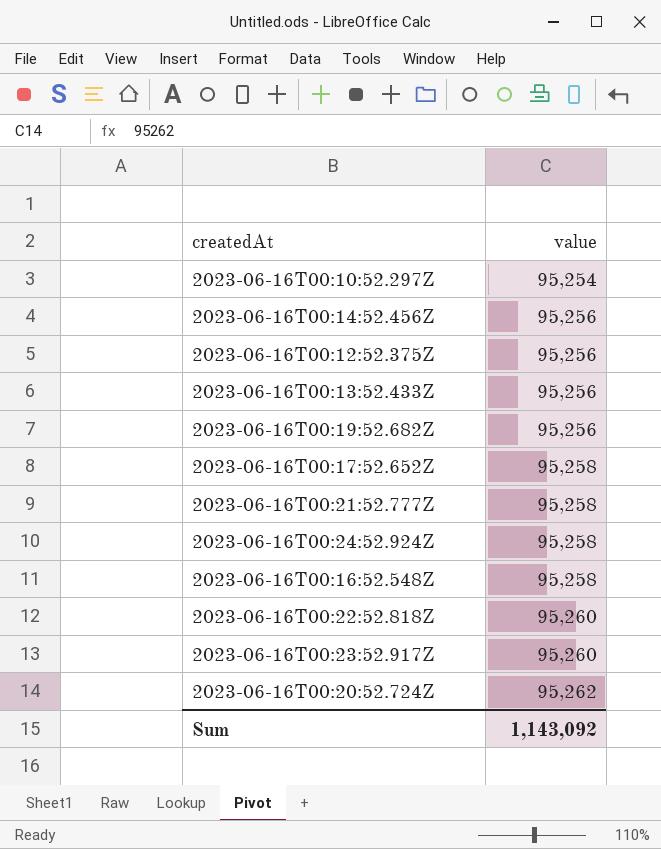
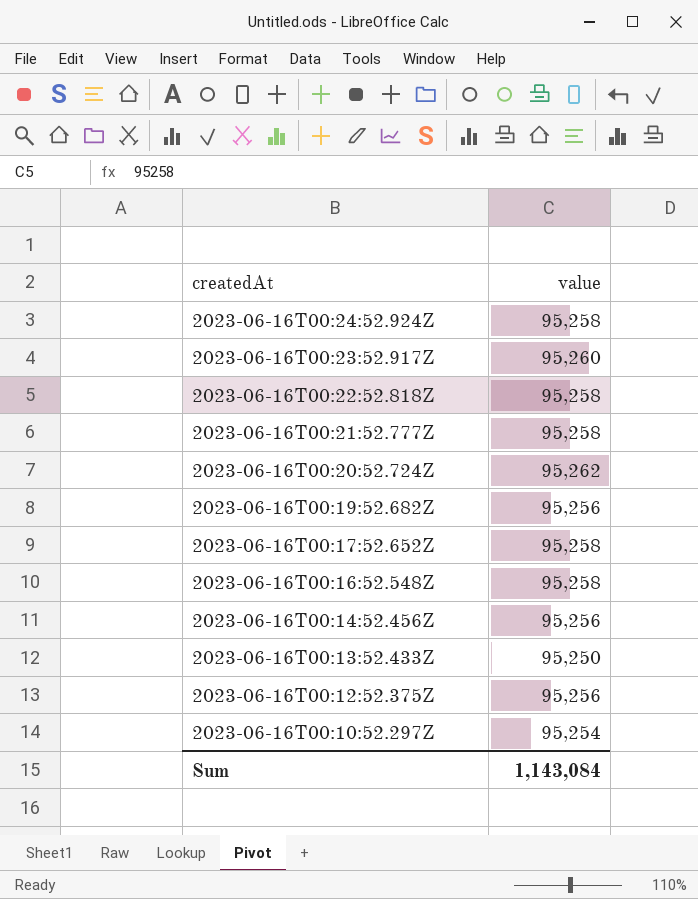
row order: value ascending -> createdAt descending
2023-06-16T00:22:52.818Z | value: 95,260 -> 95,258
2023-06-16T00:13:52.433Z | value: 95,256 -> 95,250
Sum | value: 1,143,092 -> 1,143,084

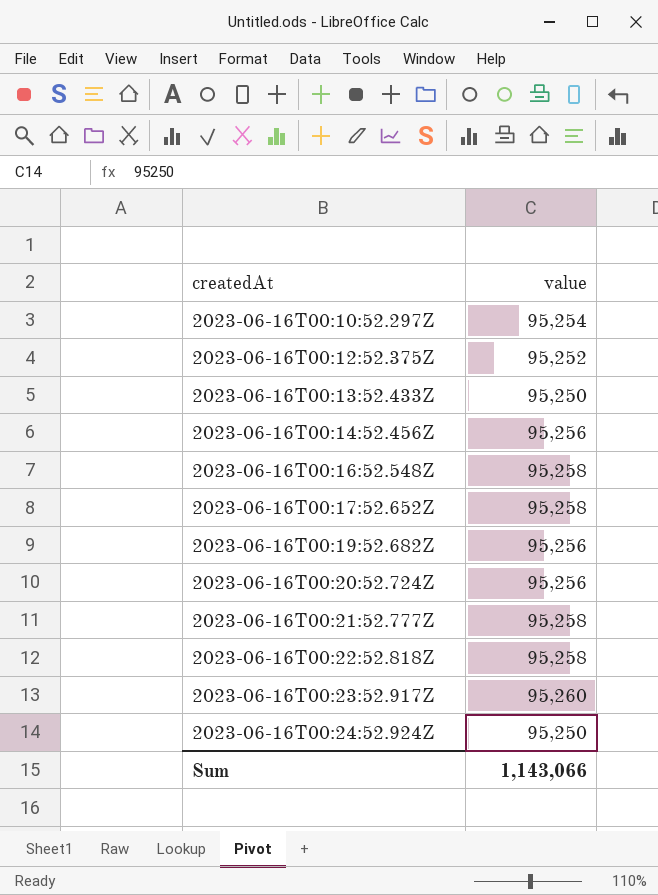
row order: createdAt descending -> createdAt ascending
2023-06-16T00:12:52.375Z | value: 95,256 -> 95,252
2023-06-16T00:20:52.724Z | value: 95,262 -> 95,256
2023-06-16T00:24:52.924Z | value: 95,258 -> 95,250
Sum | value: 1,143,084 -> 1,143,066

